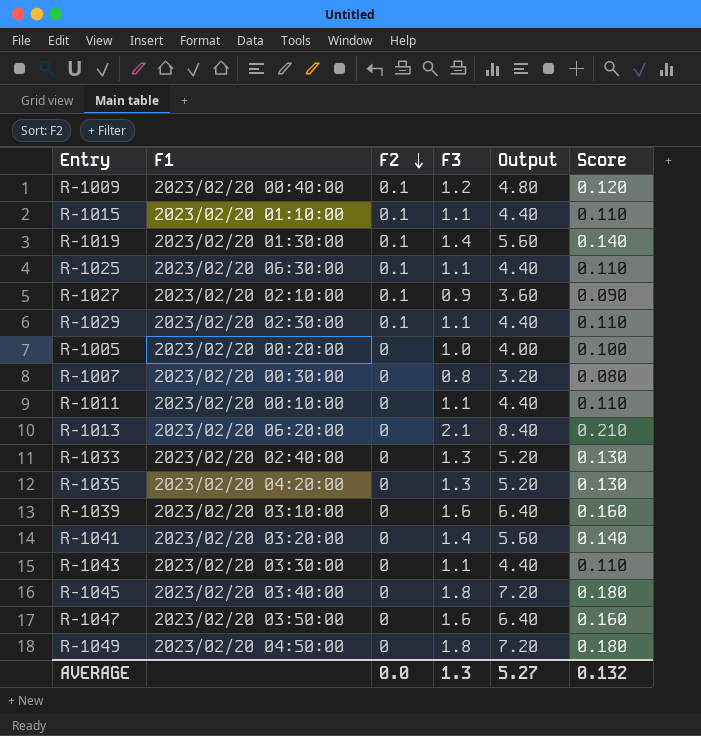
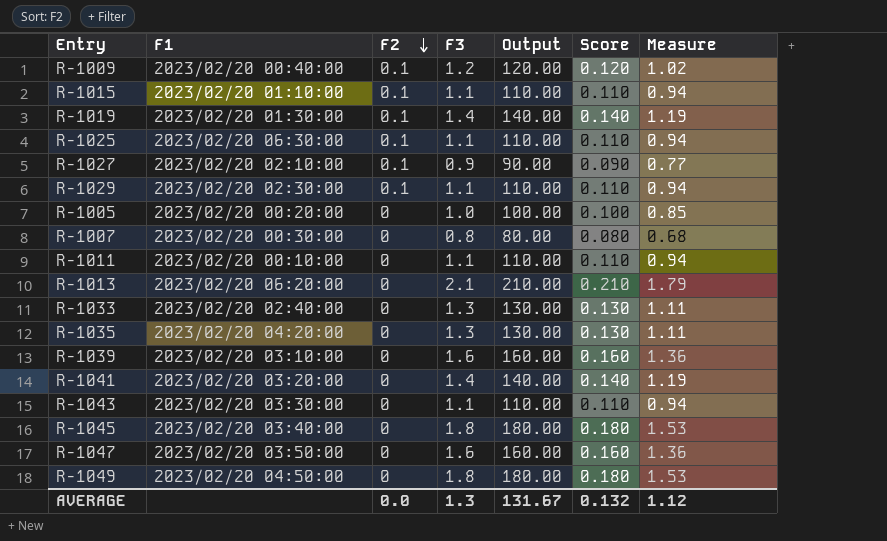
column Output | formula: [F3] * 4 -> [F3] * 100
column Measure | formula: none -> [F3] * 0.85
AVERAGE | Output: 5.27 -> 131.67

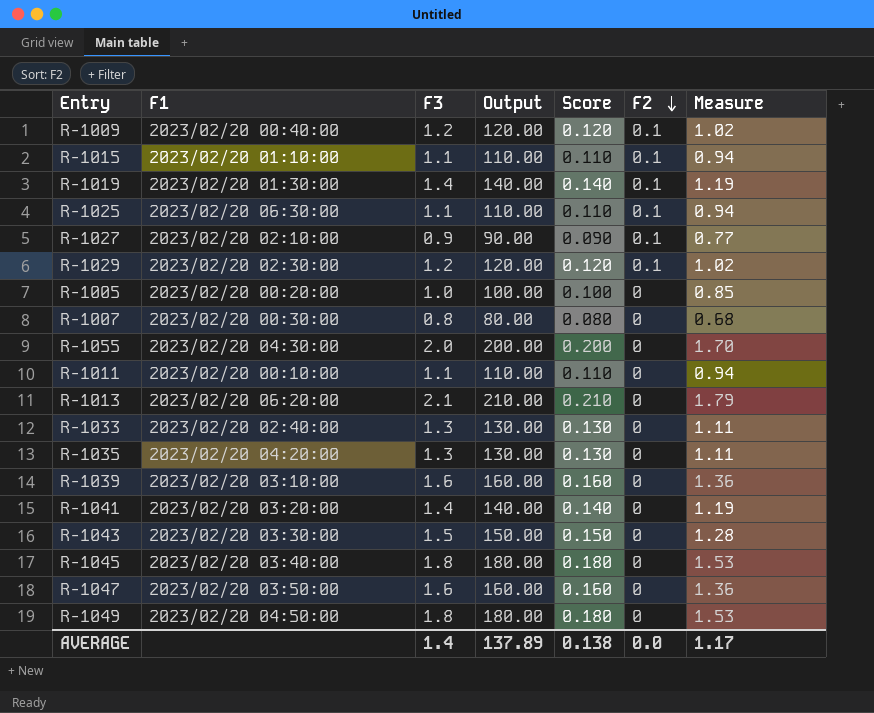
column F2 | position: 3 -> 6
R-1029 | F3: 1.1 -> 1.2
R-1029 | Output: 110.00 -> 120.00
R-1029 | Score: 0.110 -> 0.120
R-1029 | Measure: 0.94 -> 1.02
row R-1055: none -> 2023/02/20 04:30:00 | 2.0 | 200.00 | 0.200 | 0 | 1.70
R-1043 | F3: 1.1 -> 1.5
R-1043 | Output: 110.00 -> 150.00
R-1043 | Score: 0.110 -> 0.150
R-1043 | Measure: 0.94 -> 1.28
AVERAGE | F3: 1.3 -> 1.4
AVERAGE | Output: 131.67 -> 137.89
AVERAGE | Score: 0.132 -> 0.138
AVERAGE | Measure: 1.12 -> 1.17

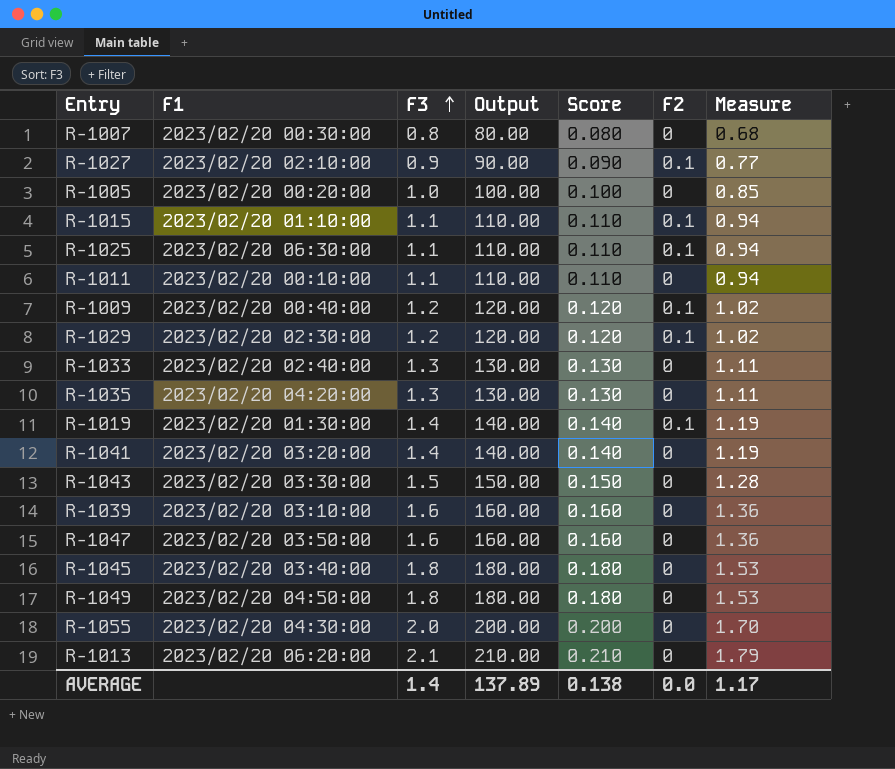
row order: F2 descending -> F3 ascending

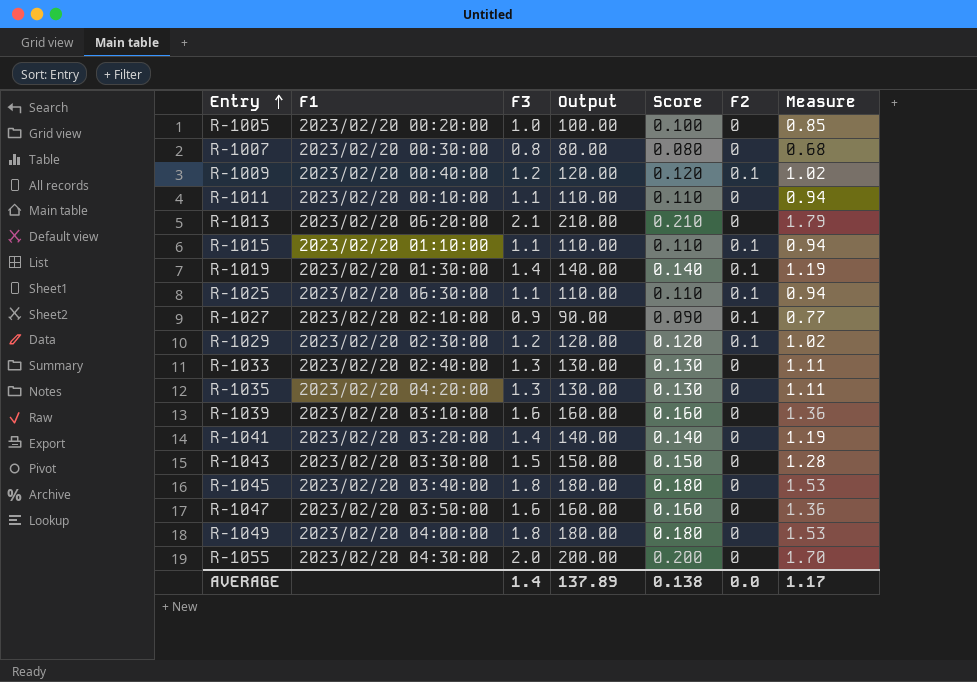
row order: F3 ascending -> Entry ascending
R-1049 | F1: 2023/02/20 04:50:00 -> 2023/02/20 04:00:00

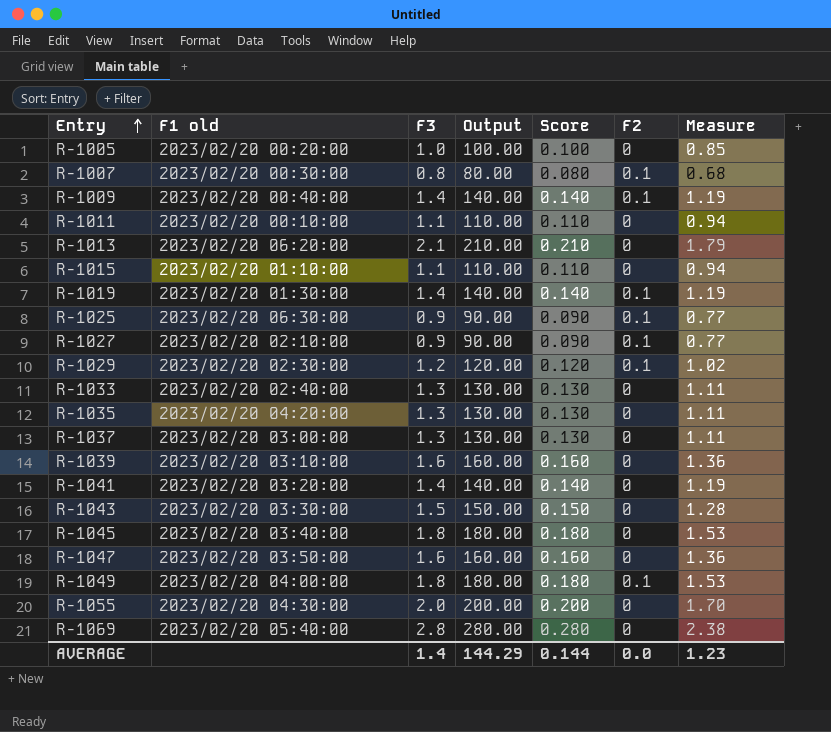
column name: F1 -> F1 old
R-1007 | F2: 0 -> 0.1
R-1009 | F3: 1.2 -> 1.4
R-1009 | Output: 120.00 -> 140.00
R-1009 | Score: 0.120 -> 0.140
R-1009 | Measure: 1.02 -> 1.19
R-1015 | F2: 0.1 -> 0
R-1025 | F3: 1.1 -> 0.9
R-1025 | Output: 110.00 -> 90.00
R-1025 | Score: 0.110 -> 0.090
R-1025 | Measure: 0.94 -> 0.77
row R-1037: none -> 2023/02/20 03:00:00 | 1.3 | 130.00 | 0.130 | 0 | 1.11
R-1049 | F2: 0 -> 0.1
row R-1069: none -> 2023/02/20 05:40:00 | 2.8 | 280.00 | 0.280 | 0 | 2.38
AVERAGE | Output: 137.89 -> 144.29
AVERAGE | Score: 0.138 -> 0.144
AVERAGE | Measure: 1.17 -> 1.23

